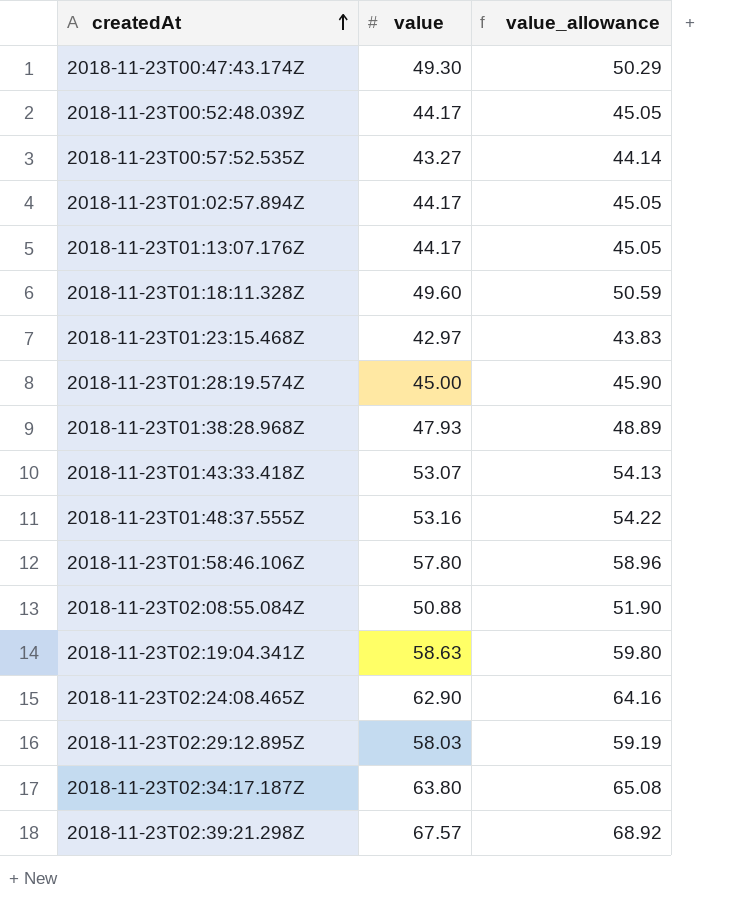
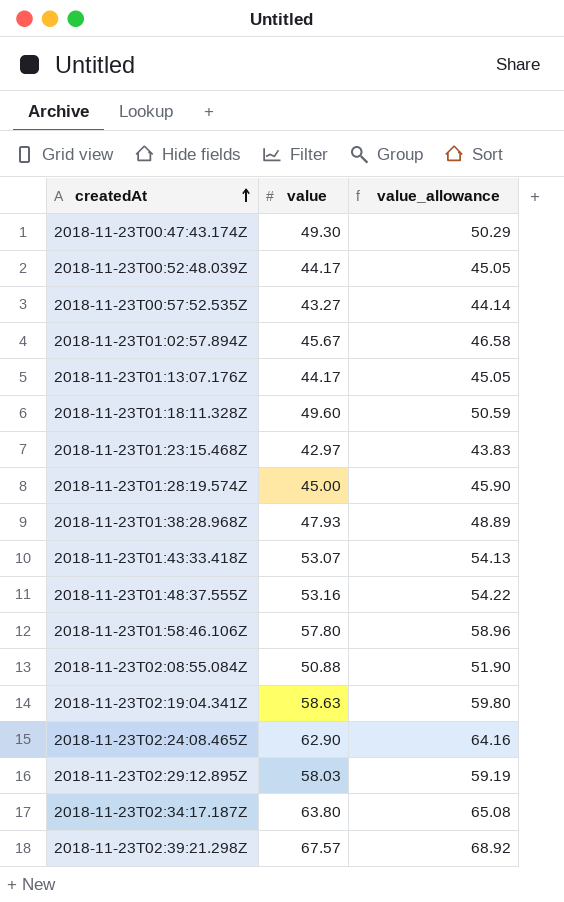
2018-11-23T01:02:57.894Z | value: 44.17 -> 45.67
2018-11-23T01:02:57.894Z | value_allowance: 45.05 -> 46.58

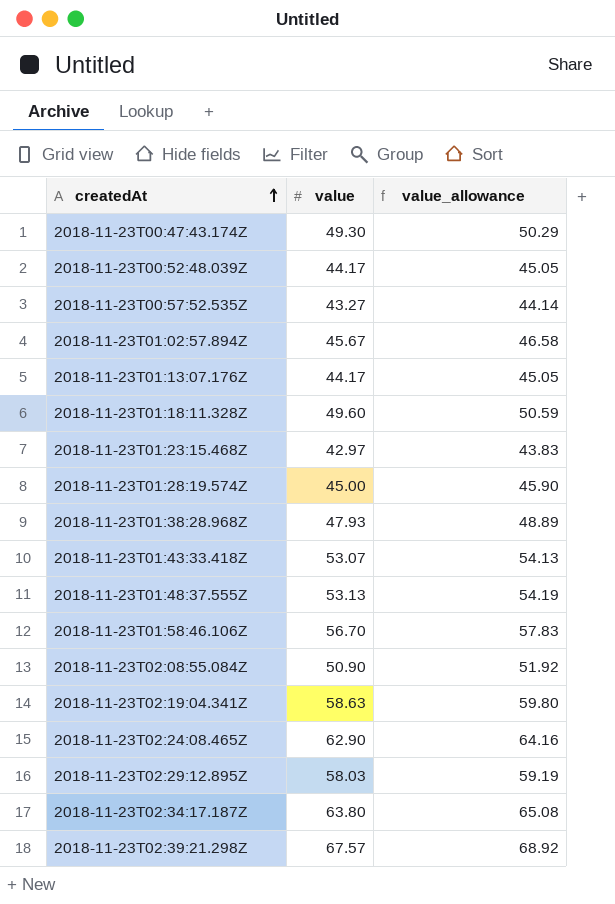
2018-11-23T01:48:37.555Z | value: 53.16 -> 53.13
2018-11-23T01:48:37.555Z | value_allowance: 54.22 -> 54.19
2018-11-23T01:58:46.106Z | value: 57.80 -> 56.70
2018-11-23T01:58:46.106Z | value_allowance: 58.96 -> 57.83
2018-11-23T02:08:55.084Z | value: 50.88 -> 50.90
2018-11-23T02:08:55.084Z | value_allowance: 51.90 -> 51.92

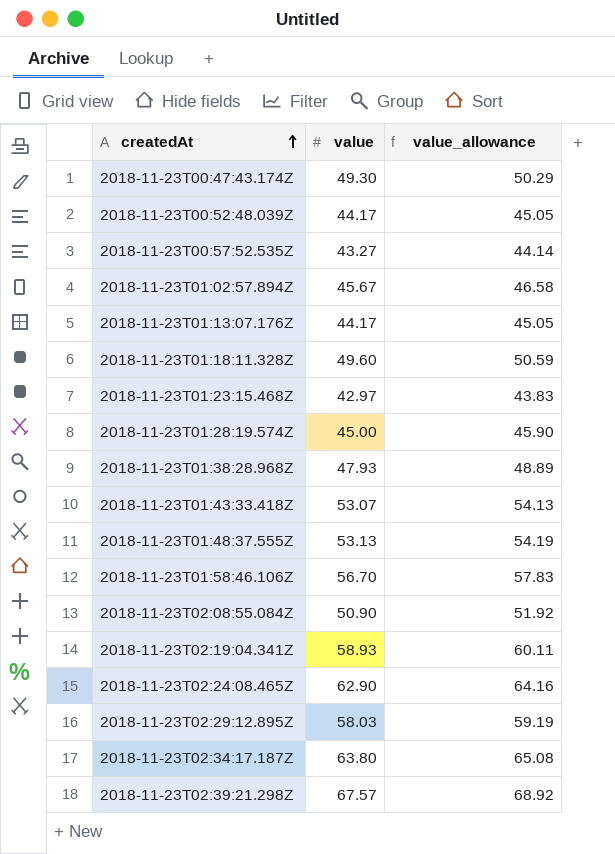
2018-11-23T02:19:04.341Z | value: 58.63 -> 58.93
2018-11-23T02:19:04.341Z | value_allowance: 59.80 -> 60.11

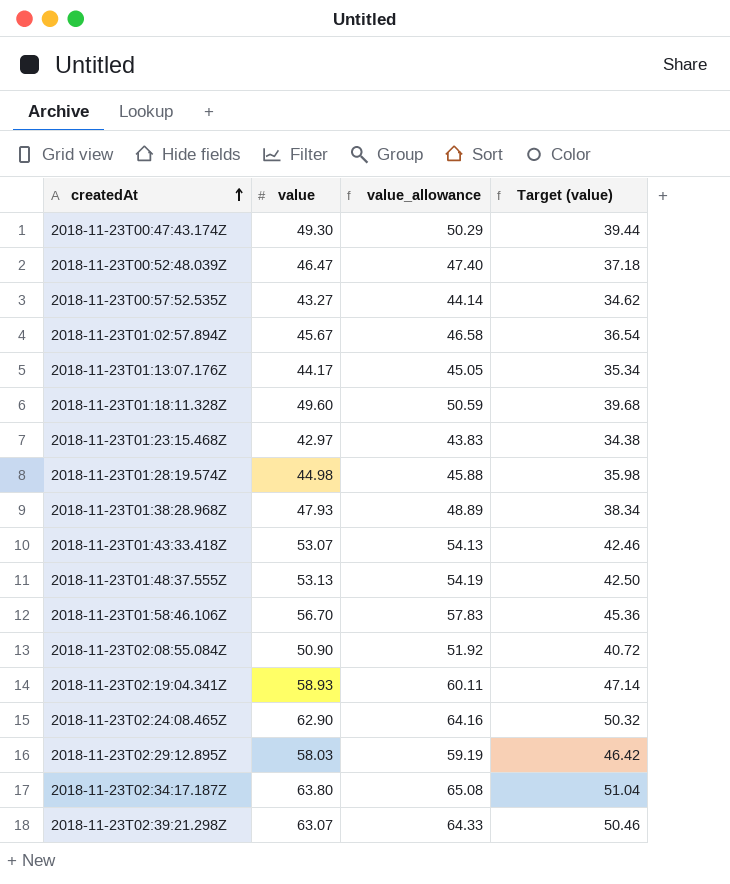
column Target (value) | formula: none -> [value] * 0.8
2018-11-23T00:52:48.039Z | value: 44.17 -> 46.47
2018-11-23T00:52:48.039Z | value_allowance: 45.05 -> 47.40
2018-11-23T01:28:19.574Z | value: 45.00 -> 44.98
2018-11-23T01:28:19.574Z | value_allowance: 45.90 -> 45.88
2018-11-23T02:39:21.298Z | value: 67.57 -> 63.07
2018-11-23T02:39:21.298Z | value_allowance: 68.92 -> 64.33

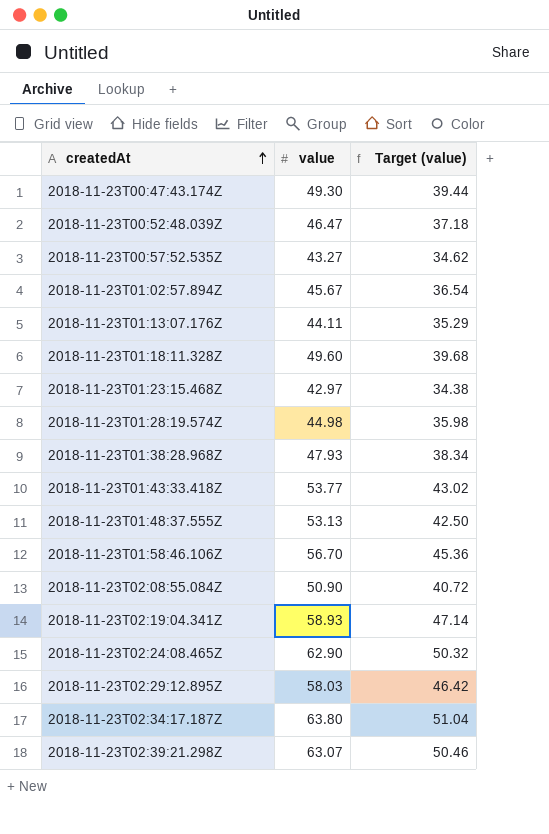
column value_allowance | formula: [value] * 1.02 -> none
2018-11-23T01:13:07.176Z | value: 44.17 -> 44.11
2018-11-23T01:13:07.176Z | Target (value): 35.34 -> 35.29
2018-11-23T01:43:33.418Z | value: 53.07 -> 53.77
2018-11-23T01:43:33.418Z | Target (value): 42.46 -> 43.02

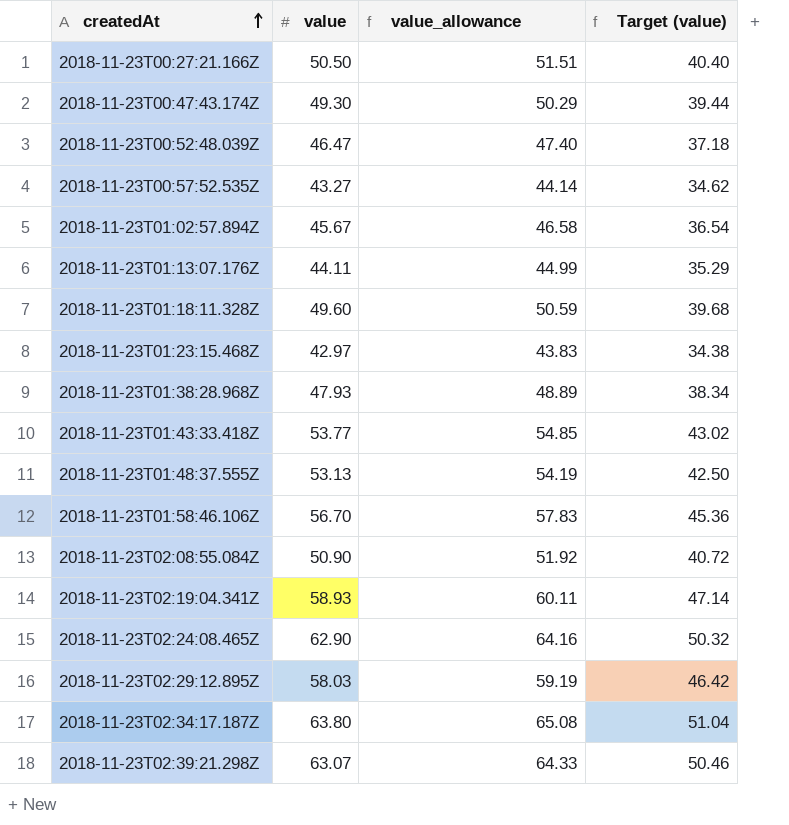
column value_allowance | formula: none -> [value] * 1.02
row 2018-11-23T01:28:19.574Z: 44.98 | 35.98 -> none
row 2018-11-23T00:27:21.166Z: none -> 50.50 | 51.51 | 40.40

